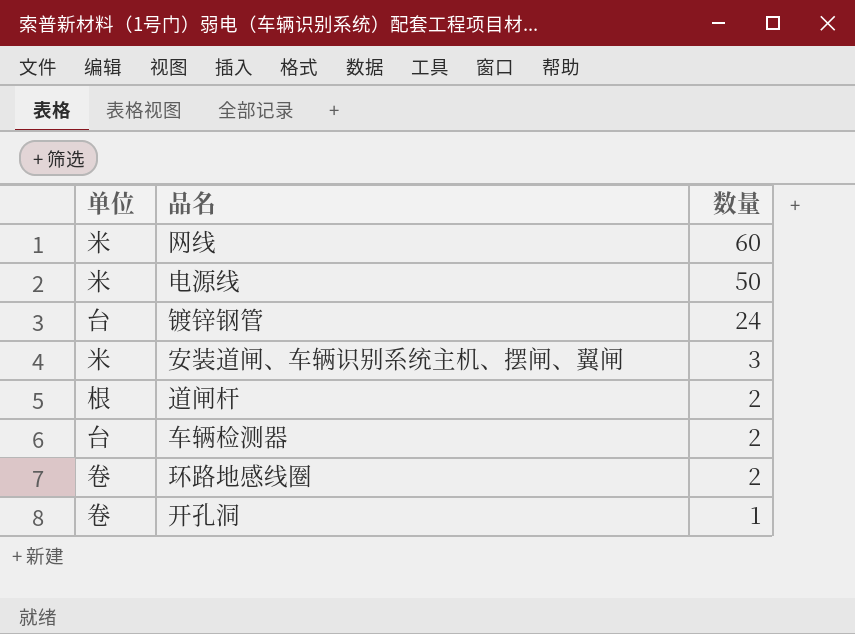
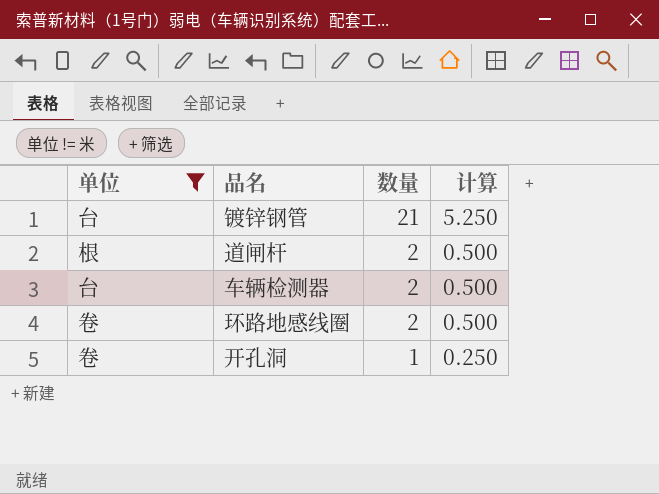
filter: none -> 单位 != 米
column 计算 | formula: none -> [数量] * 0.25
镀锌钢管 | 数量: 24 -> 21

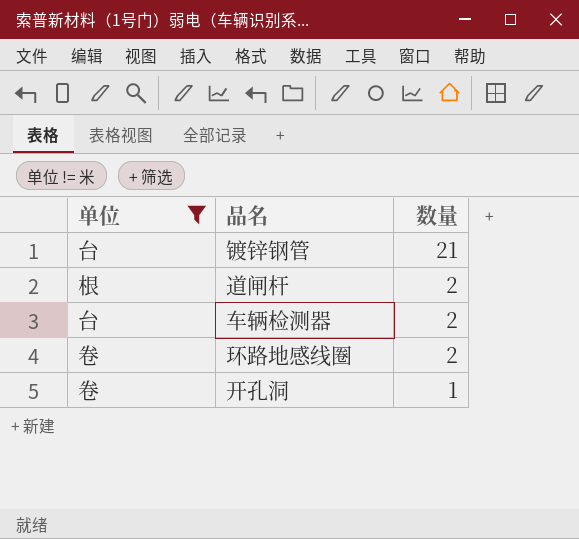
column 计算 | formula: [数量] * 0.25 -> none

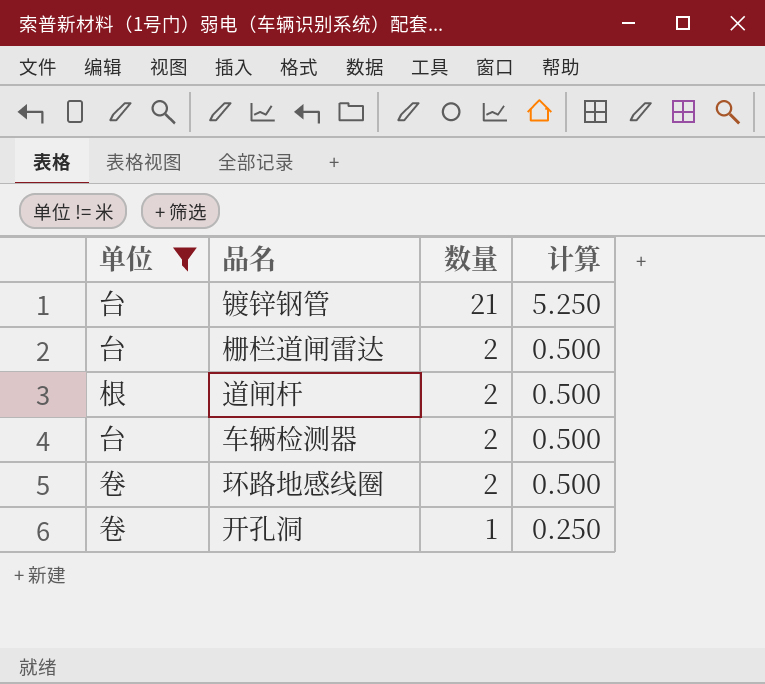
column 计算 | formula: none -> [数量] * 0.25
row 栅栏道闸雷达: none -> 台 | 2 | 0.500

